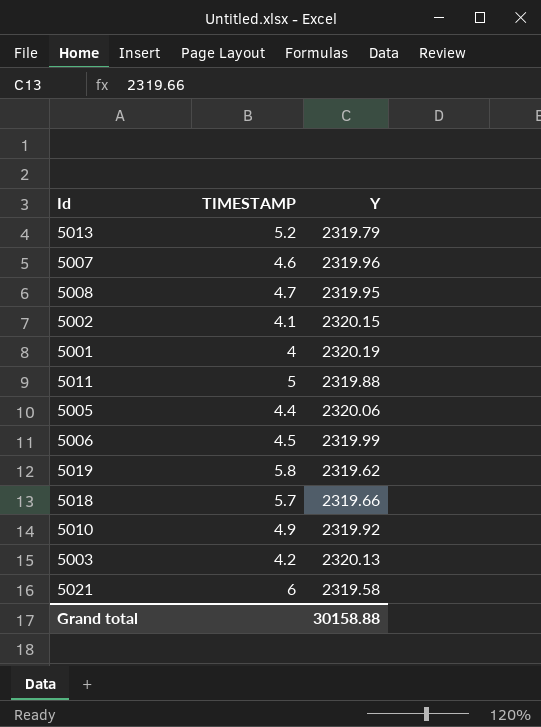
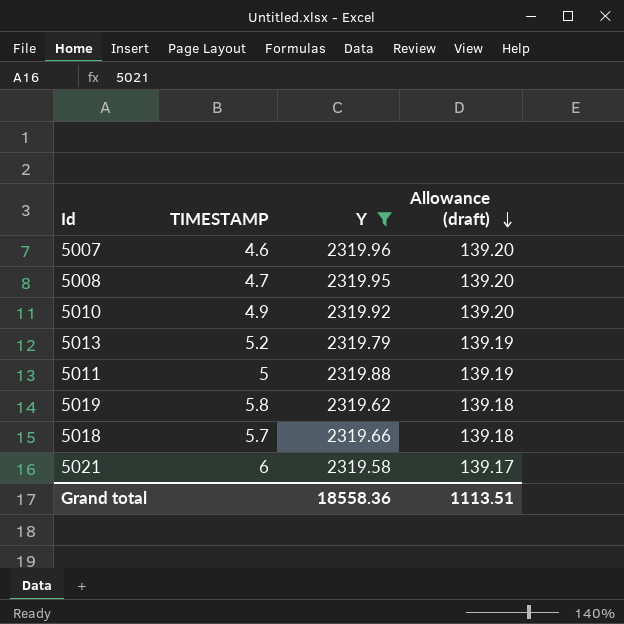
filter: none -> Y <= 2319.96
row order: none -> Allowance (draft) descending
column Allowance (draft) | formula: none -> [Y] * 0.06
Grand total | Y: 30158.88 -> 18558.36

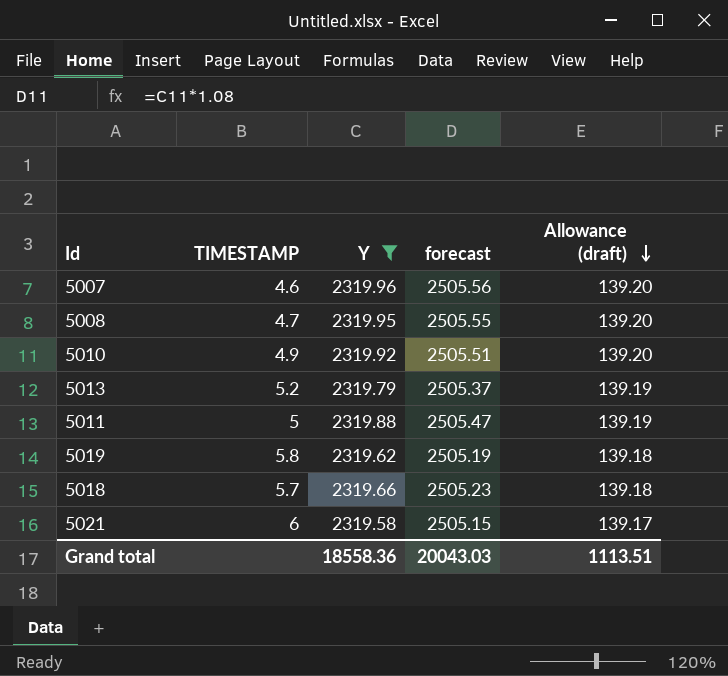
column forecast | formula: none -> [Y] * 1.08

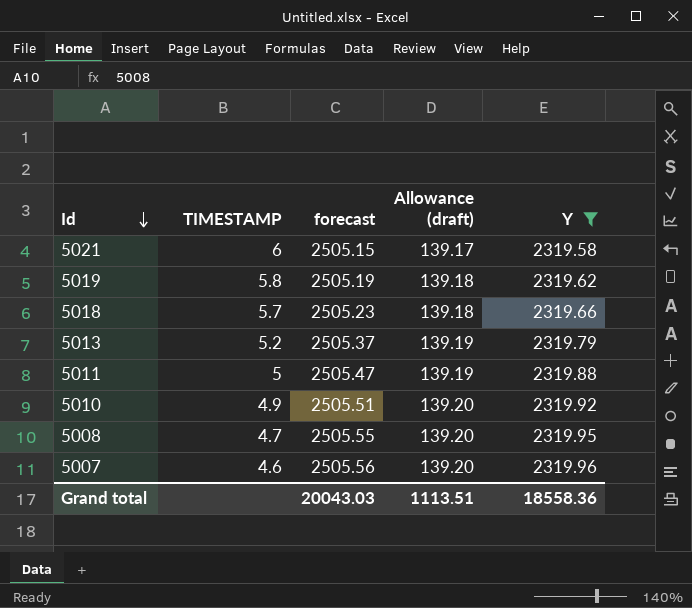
row order: Allowance (draft) descending -> Id descending
column Y | position: 3 -> 5

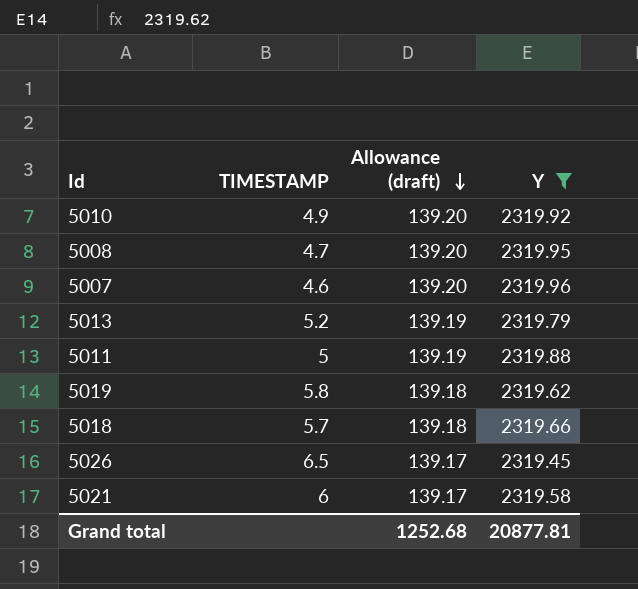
row order: Id descending -> Allowance (draft) descending
column forecast | formula: [Y] * 1.08 -> none
row 5026: none -> 6.5 | 139.17 | 2319.45
Grand total | Allowance (draft): 1113.51 -> 1252.68
Grand total | Y: 18558.36 -> 20877.81

